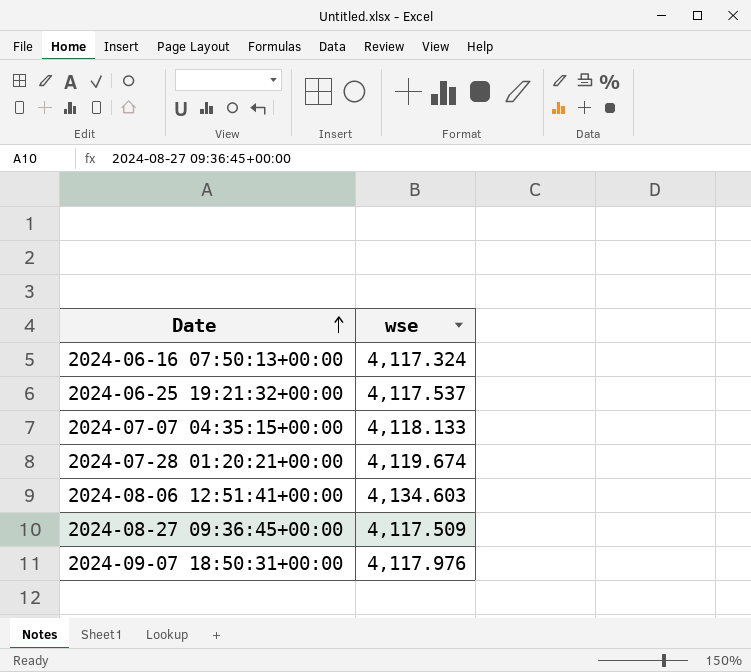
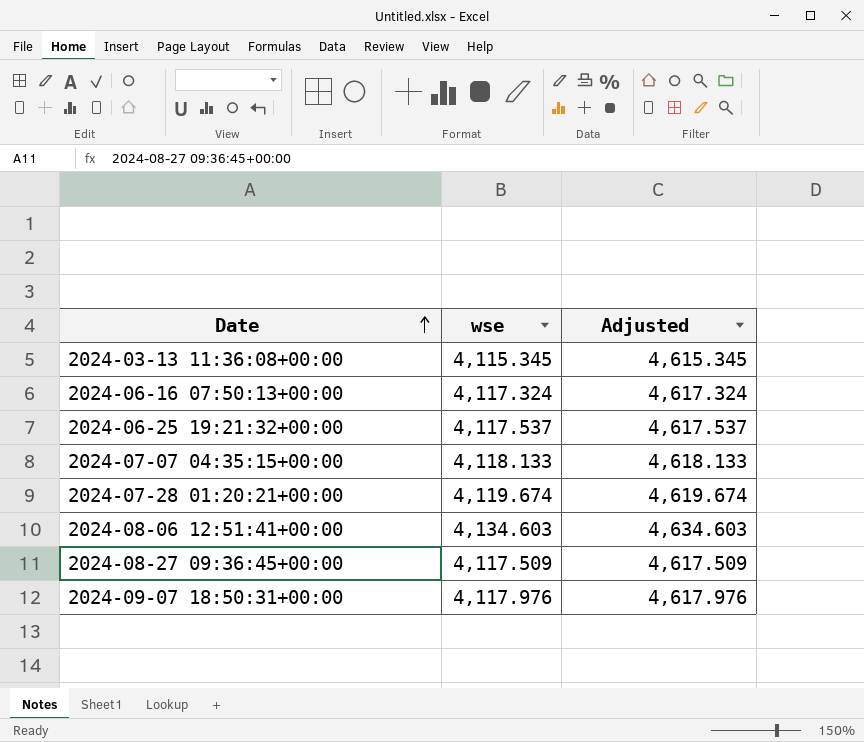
column Adjusted | formula: none -> [wse] + 500
row 2024-03-13 11:36:08+00:00: none -> 4,115.345 | 4,615.345

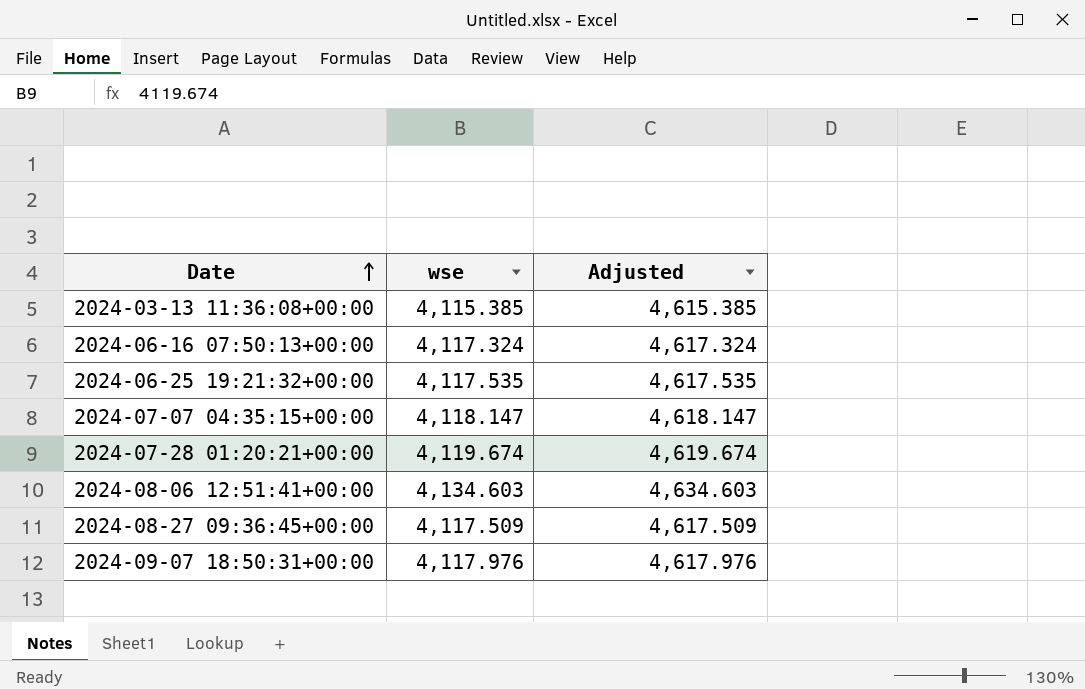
2024-03-13 11:36:08+00:00 | wse: 4,115.345 -> 4,115.385
2024-03-13 11:36:08+00:00 | Adjusted: 4,615.345 -> 4,615.385
2024-06-25 19:21:32+00:00 | wse: 4,117.537 -> 4,117.535
2024-06-25 19:21:32+00:00 | Adjusted: 4,617.537 -> 4,617.535
2024-07-07 04:35:15+00:00 | wse: 4,118.133 -> 4,118.147
2024-07-07 04:35:15+00:00 | Adjusted: 4,618.133 -> 4,618.147

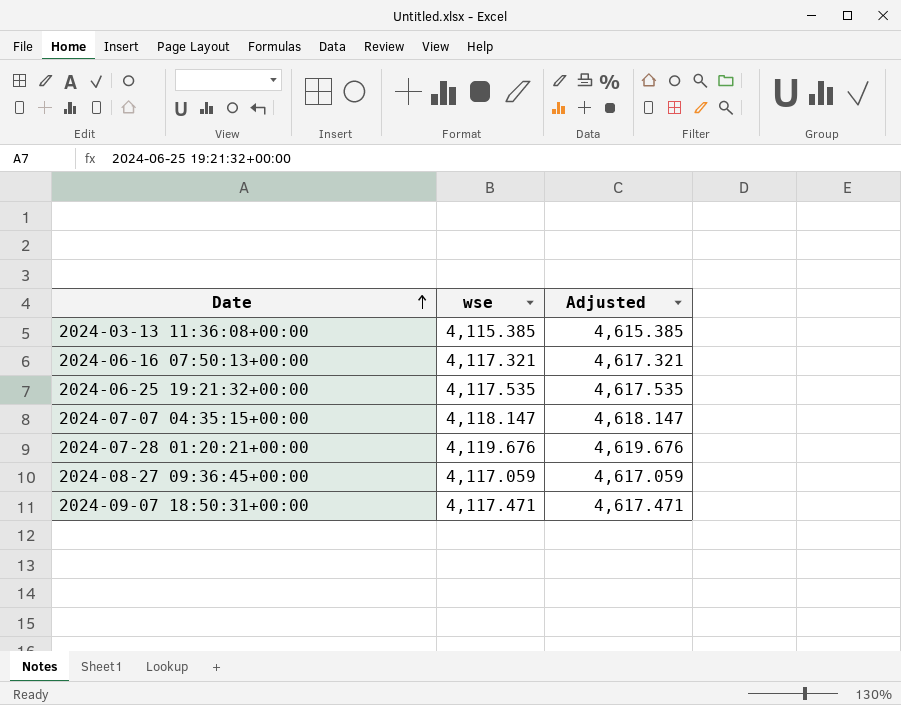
row 2024-08-06 12:51:41+00:00: 4,134.603 | 4,634.603 -> none
2024-06-16 07:50:13+00:00 | wse: 4,117.324 -> 4,117.321
2024-06-16 07:50:13+00:00 | Adjusted: 4,617.324 -> 4,617.321
2024-07-28 01:20:21+00:00 | wse: 4,119.674 -> 4,119.676
2024-07-28 01:20:21+00:00 | Adjusted: 4,619.674 -> 4,619.676
2024-08-27 09:36:45+00:00 | wse: 4,117.509 -> 4,117.059
2024-08-27 09:36:45+00:00 | Adjusted: 4,617.509 -> 4,617.059
2024-09-07 18:50:31+00:00 | wse: 4,117.976 -> 4,117.471
2024-09-07 18:50:31+00:00 | Adjusted: 4,617.976 -> 4,617.471

